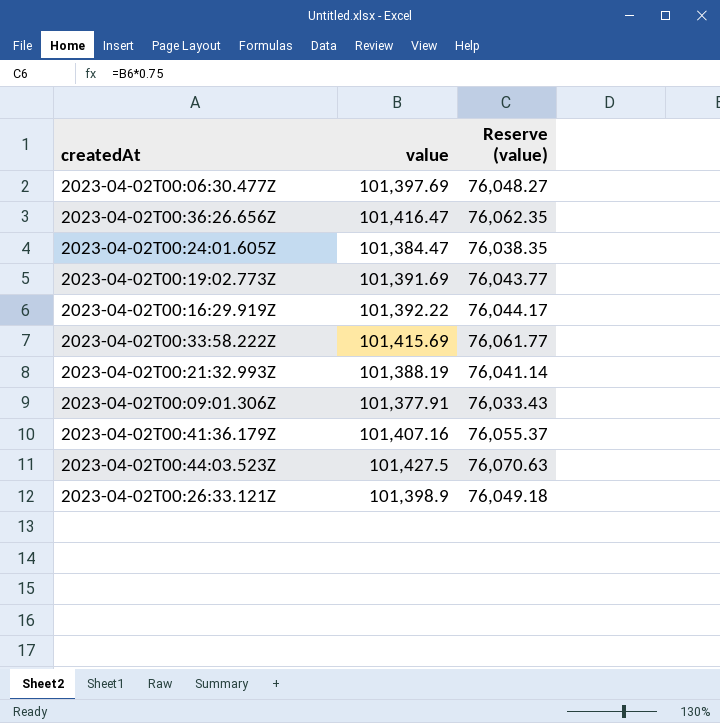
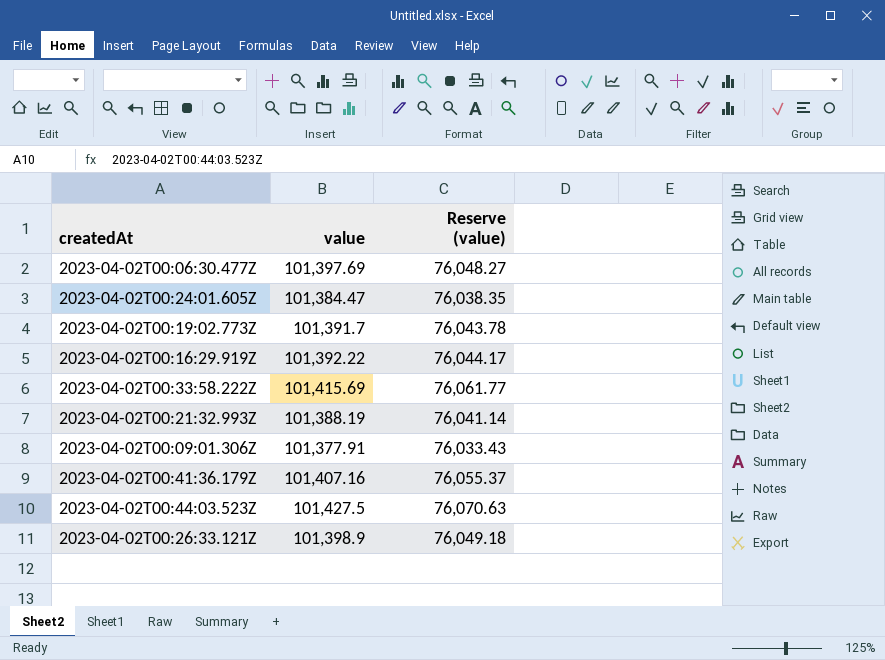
row 2023-04-02T00:36:26.656Z: 101,416.47 | 76,062.35 -> none
2023-04-02T00:19:02.773Z | value: 101,391.69 -> 101,391.7
2023-04-02T00:19:02.773Z | Reserve (value): 76,043.77 -> 76,043.78

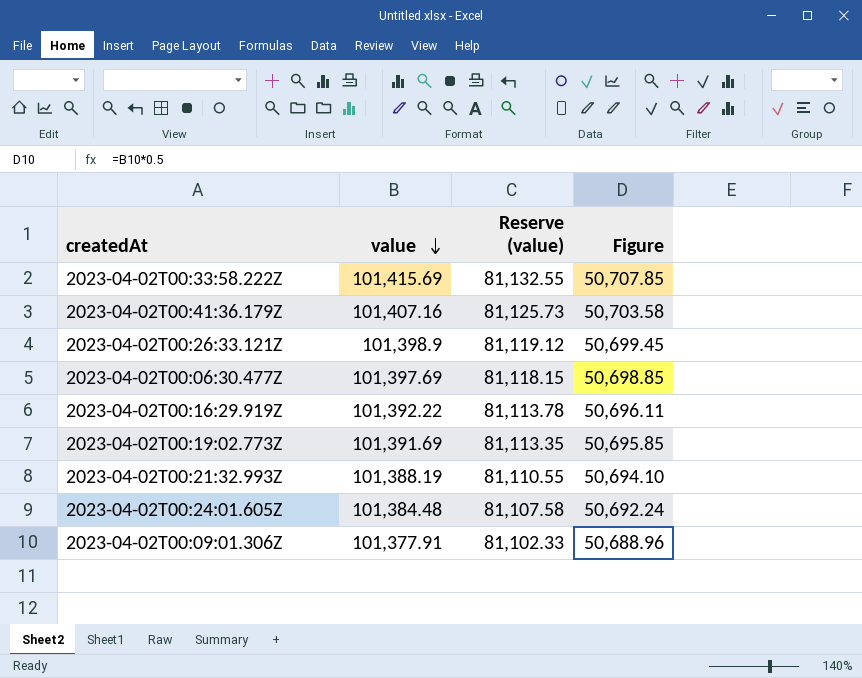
row order: none -> value descending
column Reserve (value) | formula: [value] * 0.75 -> [value] * 0.8
column Figure | formula: none -> [value] * 0.5
row 2023-04-02T00:44:03.523Z: 101,427.5 | 76,070.63 -> none
2023-04-02T00:19:02.773Z | value: 101,391.7 -> 101,391.69
2023-04-02T00:24:01.605Z | value: 101,384.47 -> 101,384.48

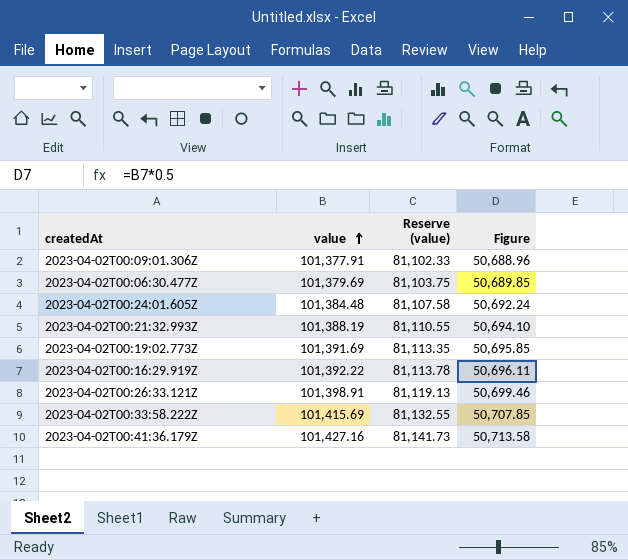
row order: value descending -> value ascending
2023-04-02T00:06:30.477Z | value: 101,397.69 -> 101,379.69
2023-04-02T00:06:30.477Z | Reserve (value): 81,118.15 -> 81,103.75
2023-04-02T00:06:30.477Z | Figure: 50,698.85 -> 50,689.85
2023-04-02T00:26:33.121Z | value: 101,398.9 -> 101,398.91
2023-04-02T00:26:33.121Z | Reserve (value): 81,119.12 -> 81,119.13
2023-04-02T00:26:33.121Z | Figure: 50,699.45 -> 50,699.46
2023-04-02T00:41:36.179Z | value: 101,407.16 -> 101,427.16
2023-04-02T00:41:36.179Z | Reserve (value): 81,125.73 -> 81,141.73
2023-04-02T00:41:36.179Z | Figure: 50,703.58 -> 50,713.58

